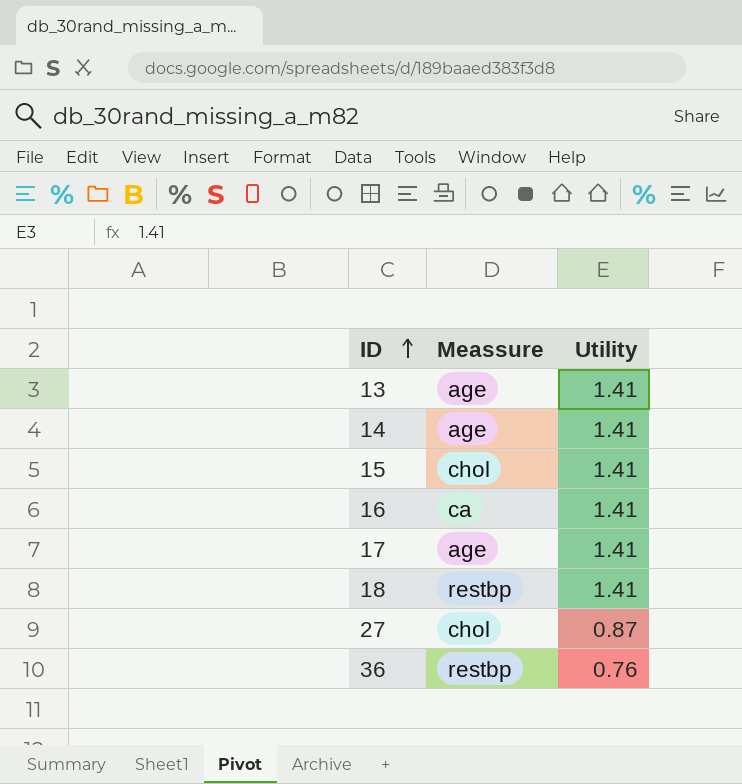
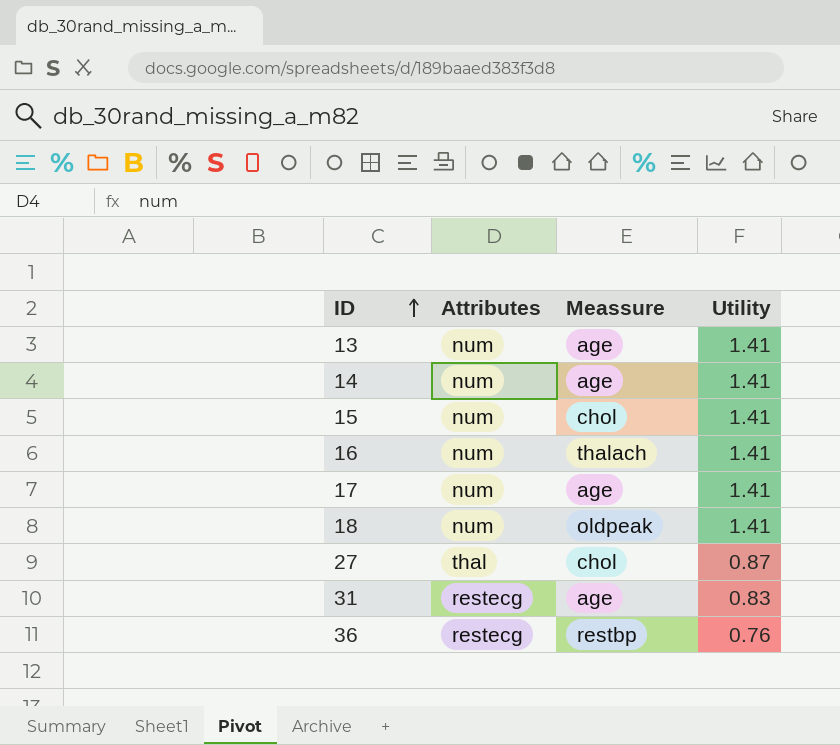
column Attributes | position: none -> 2
16 | Meassure: ca -> thalach
18 | Meassure: restbp -> oldpeak
row 31: none -> restecg | age | 0.83

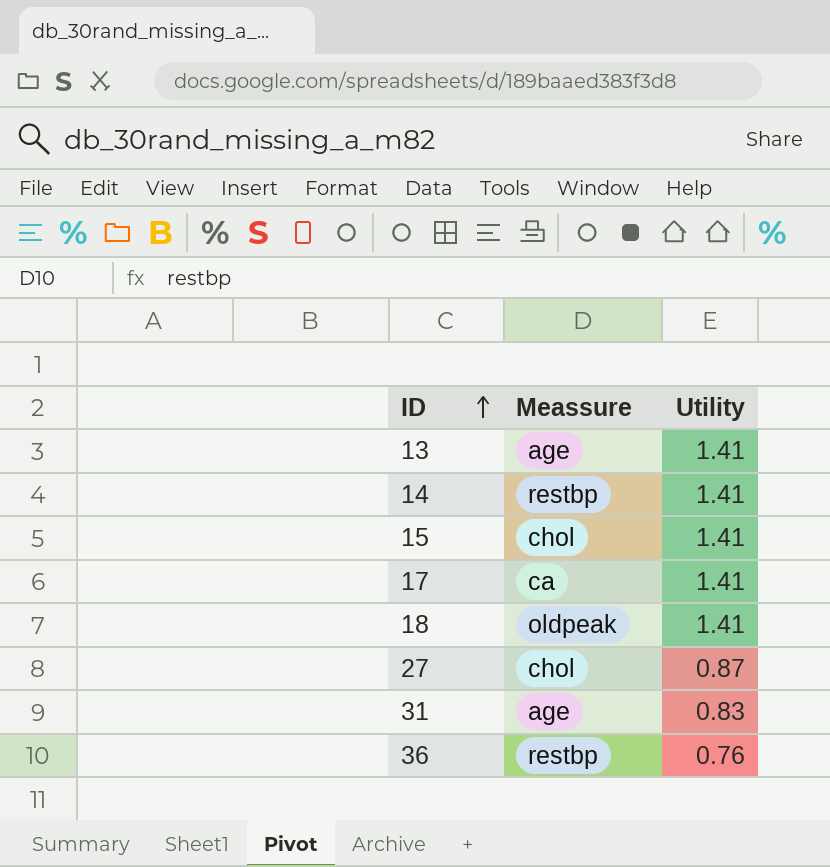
column Attributes | position: 2 -> none
row 16: num | thalach | 1.41 -> none
14 | Meassure: age -> restbp
17 | Meassure: age -> ca

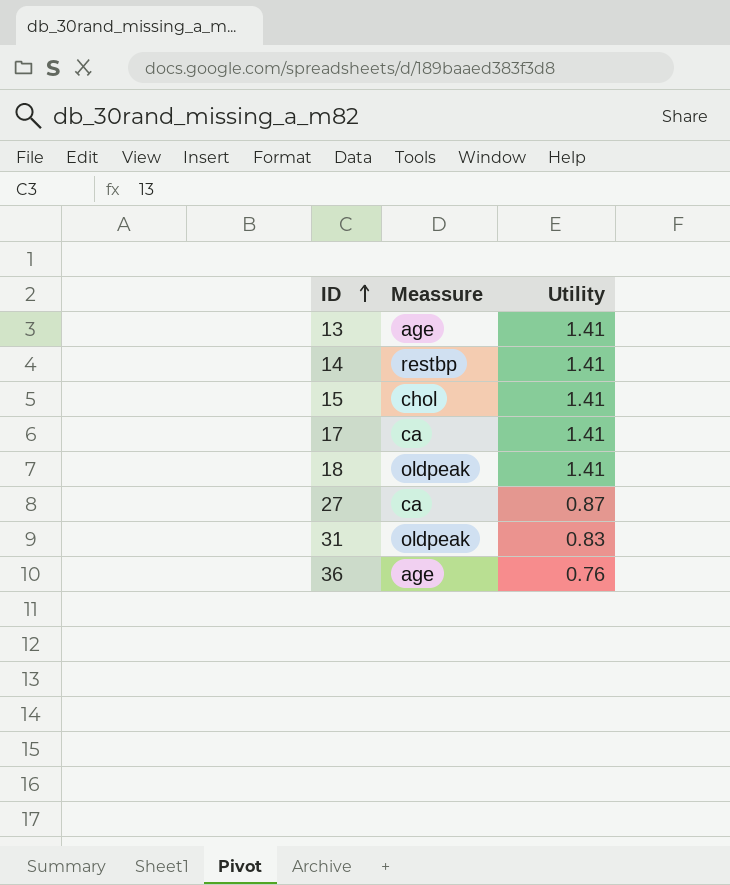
27 | Meassure: chol -> ca
31 | Meassure: age -> oldpeak
36 | Meassure: restbp -> age

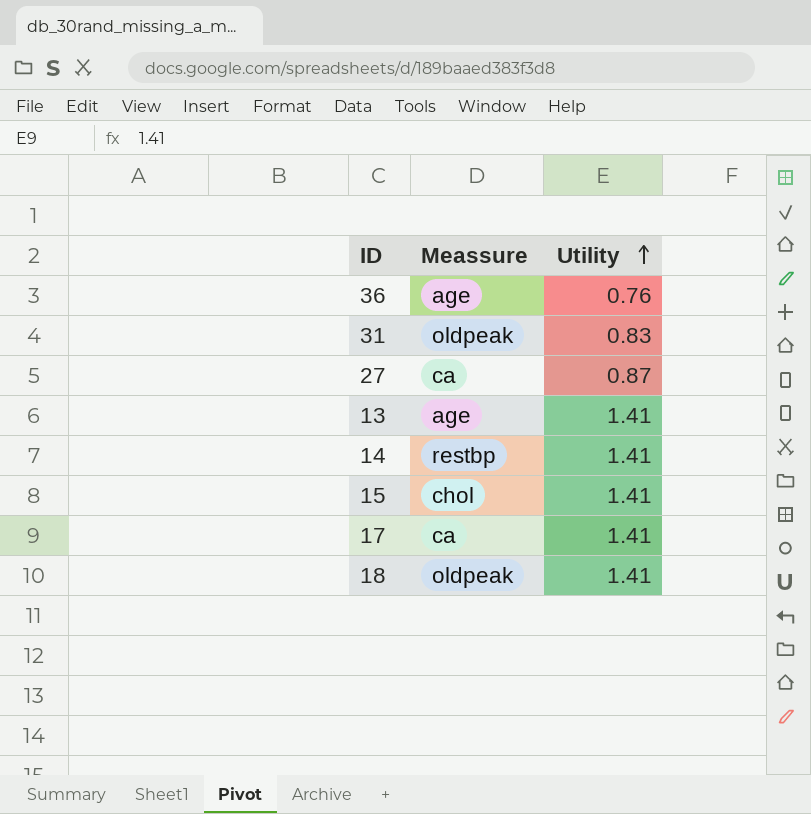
row order: ID ascending -> Utility ascending

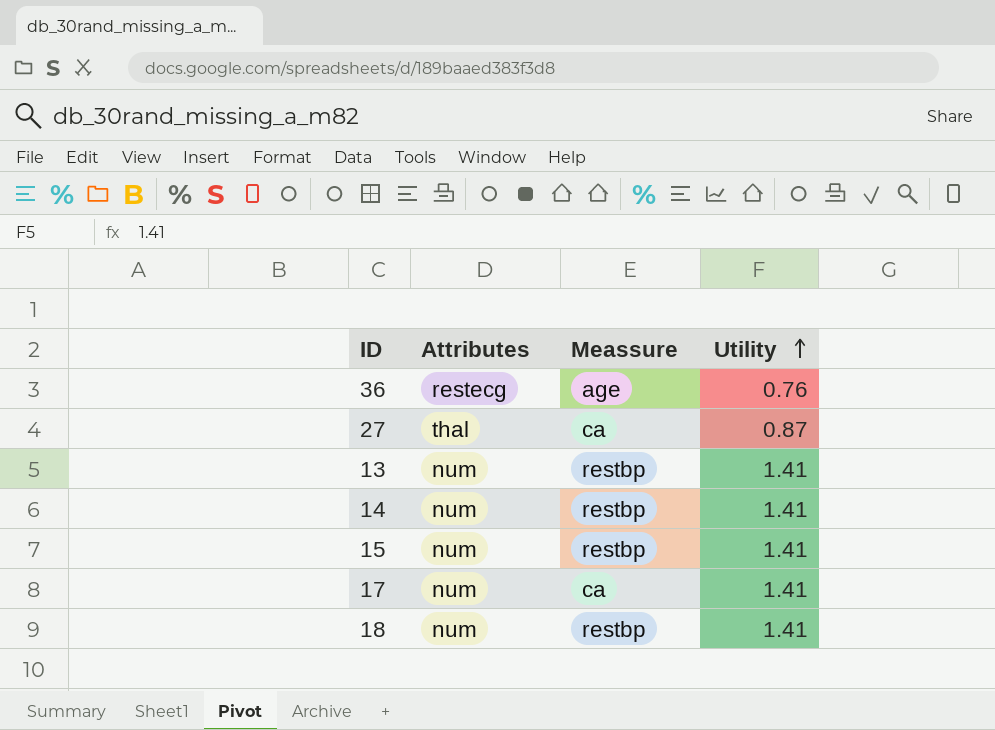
column Attributes | position: none -> 2
row 31: oldpeak | 0.83 -> none
13 | Meassure: age -> restbp
15 | Meassure: chol -> restbp
18 | Meassure: oldpeak -> restbp

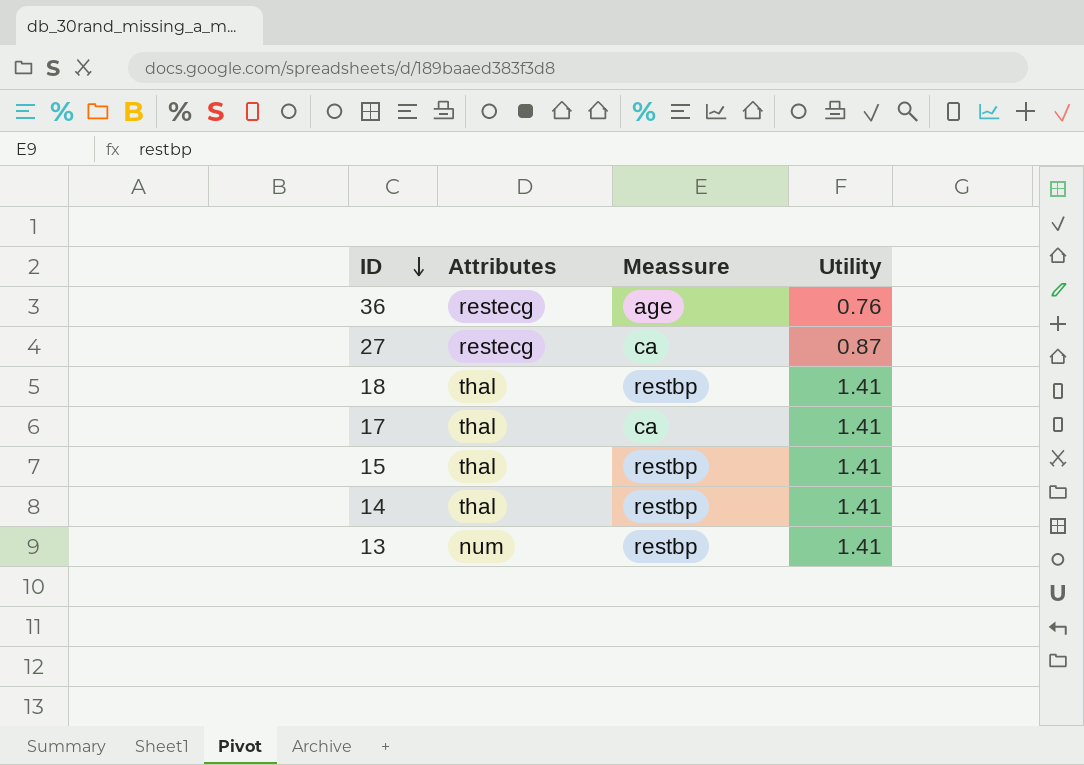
row order: Utility ascending -> ID descending
27 | Attributes: thal -> restecg
18 | Attributes: num -> thal
17 | Attributes: num -> thal
15 | Attributes: num -> thal
14 | Attributes: num -> thal

